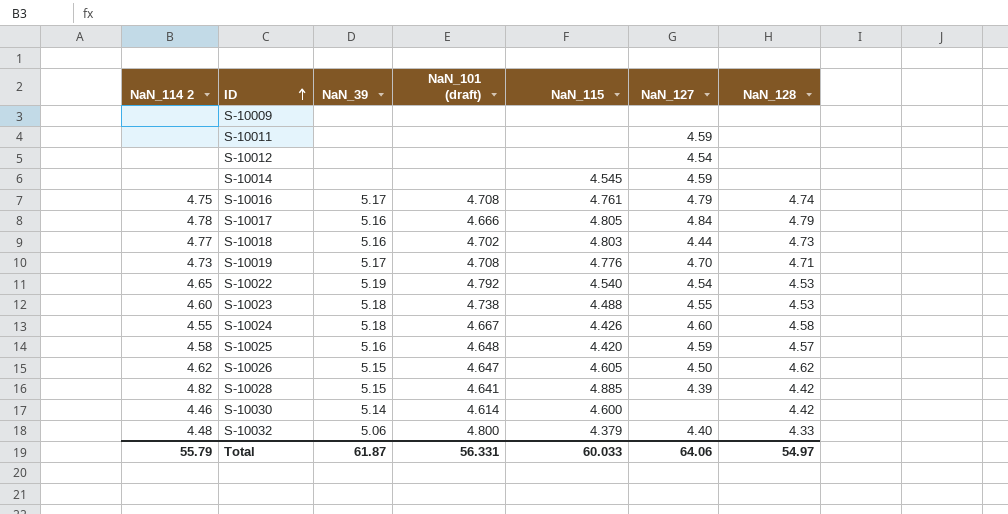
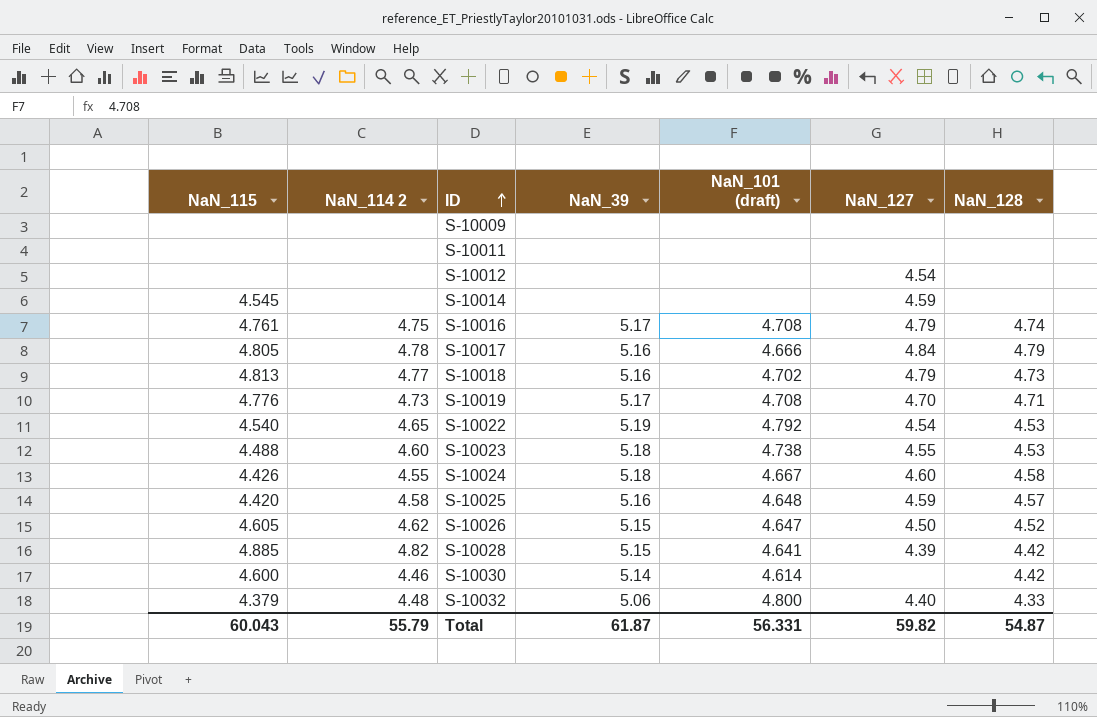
column NaN_115 | position: 5 -> 1
S-10011 | NaN_127: 4.59 -> none
S-10018 | NaN_115: 4.803 -> 4.813
S-10018 | NaN_127: 4.44 -> 4.79
S-10026 | NaN_128: 4.62 -> 4.52
Total | NaN_115: 60.033 -> 60.043
Total | NaN_127: 64.06 -> 59.82
Total | NaN_128: 54.97 -> 54.87

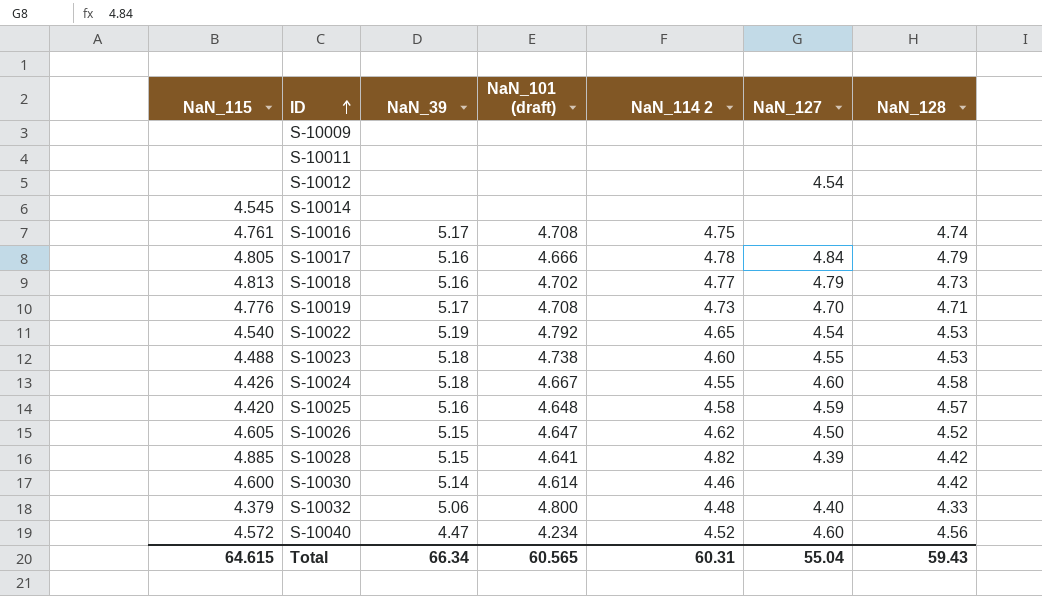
column NaN_114 2 | position: 2 -> 5
S-10014 | NaN_127: 4.59 -> none
S-10016 | NaN_127: 4.79 -> none
row S-10040: none -> 4.572 | 4.47 | 4.234 | 4.52 | 4.60 | 4.56
Total | NaN_115: 60.043 -> 64.615
Total | NaN_39: 61.87 -> 66.34
Total | NaN_101 (draft): 56.331 -> 60.565
Total | NaN_114 2: 55.79 -> 60.31
Total | NaN_127: 59.82 -> 55.04
Total | NaN_128: 54.87 -> 59.43

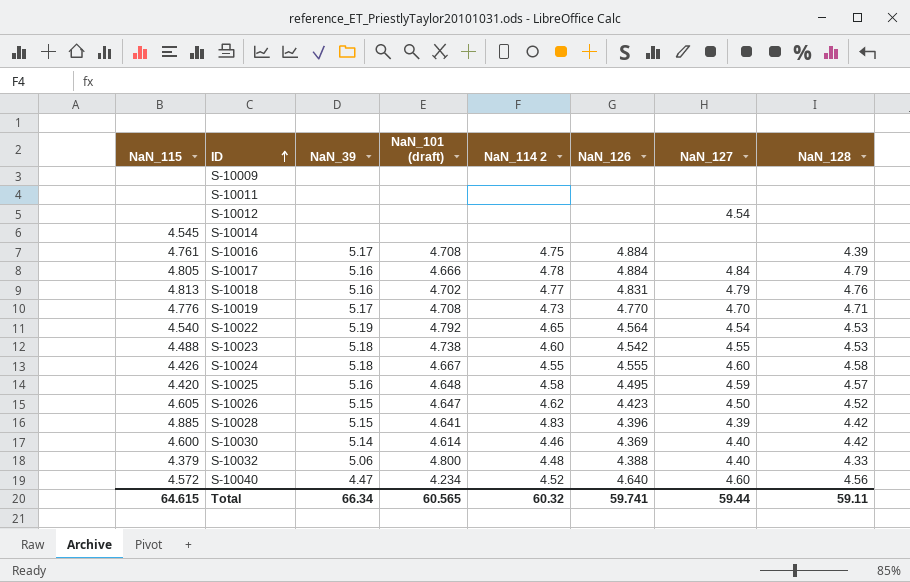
column NaN_126 | position: none -> 6
S-10016 | NaN_128: 4.74 -> 4.39
S-10018 | NaN_128: 4.73 -> 4.76
S-10028 | NaN_114 2: 4.82 -> 4.83
S-10030 | NaN_127: none -> 4.40
Total | NaN_114 2: 60.31 -> 60.32
Total | NaN_127: 55.04 -> 59.44
Total | NaN_128: 59.43 -> 59.11

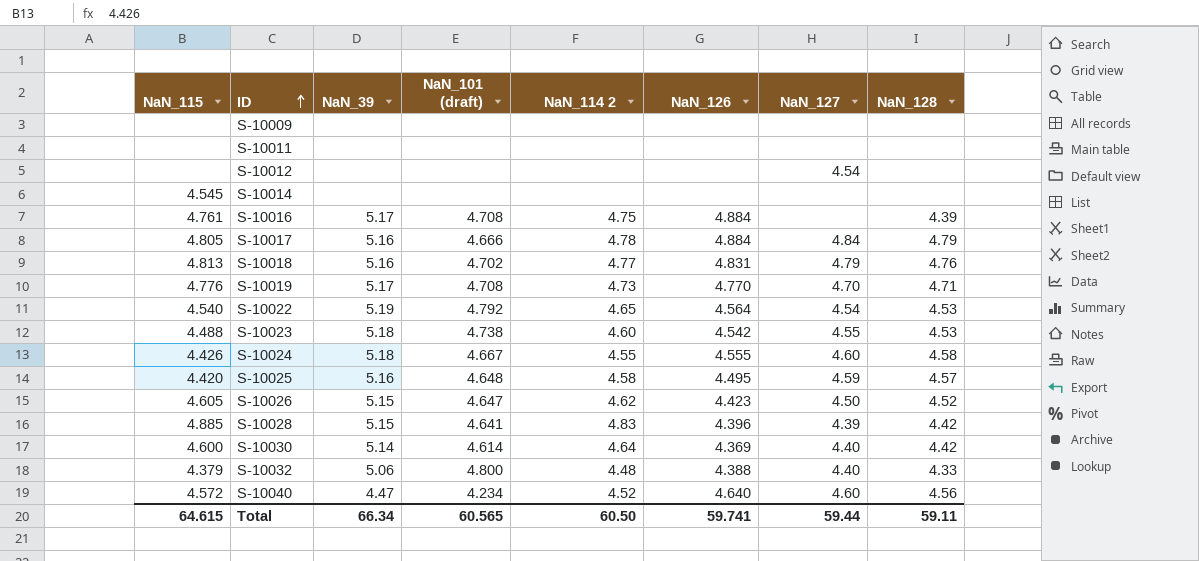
S-10030 | NaN_114 2: 4.46 -> 4.64
Total | NaN_114 2: 60.32 -> 60.50

